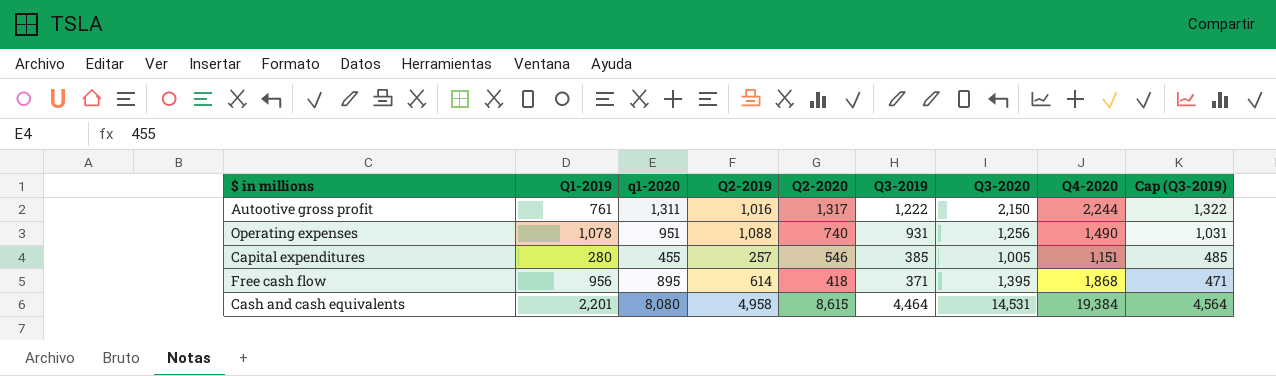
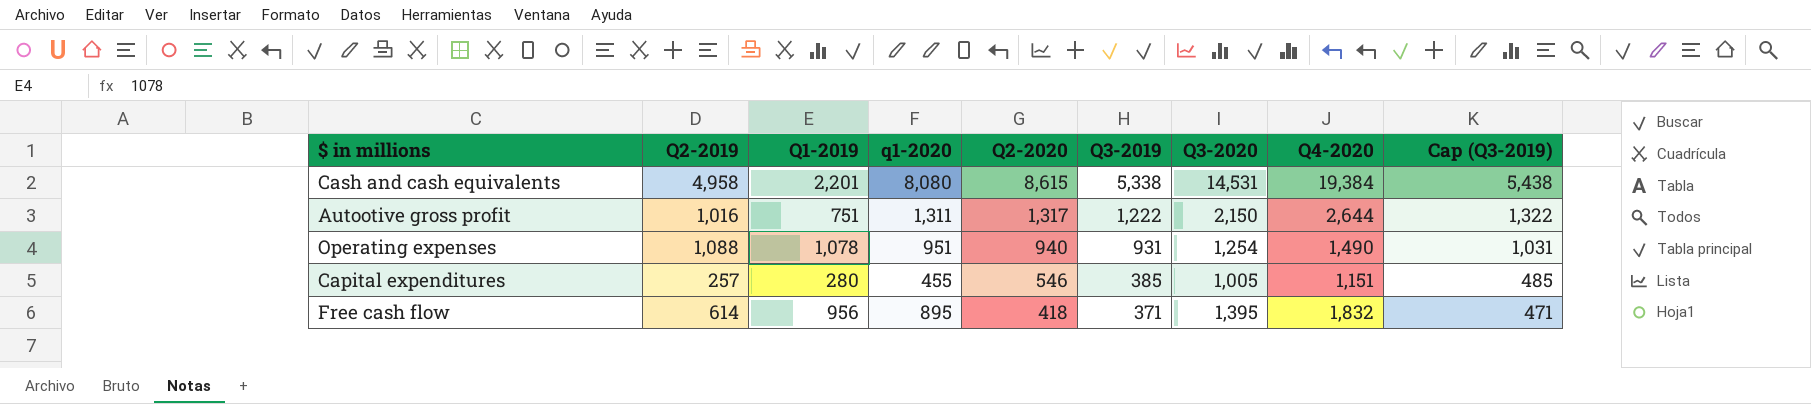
row order: none -> Q2-2020 descending
column Q2-2019 | position: 4 -> 2
Cash and cash equivalents | Q3-2019: 4,464 -> 5,338
Cash and cash equivalents | Cap (Q3-2019): 4,564 -> 5,438
Autootive gross profit | Q1-2019: 761 -> 751
Autootive gross profit | Q4-2020: 2,244 -> 2,644
Operating expenses | Q2-2020: 740 -> 940
Operating expenses | Q3-2020: 1,256 -> 1,254
Free cash flow | Q4-2020: 1,868 -> 1,832

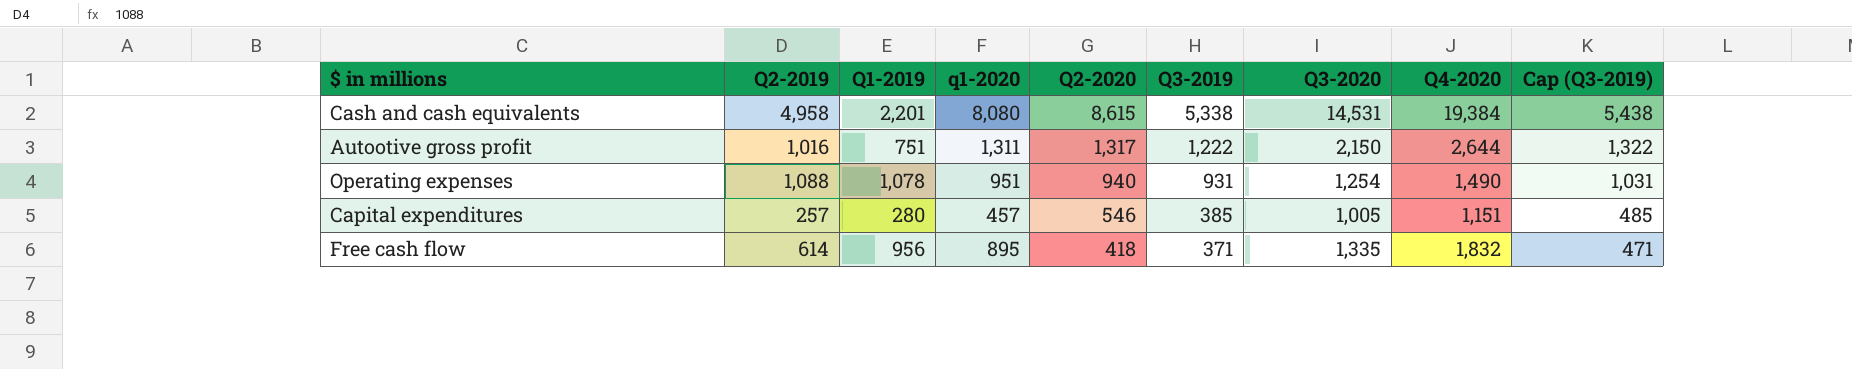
Capital expenditures | q1-2020: 455 -> 457
Free cash flow | Q3-2020: 1,395 -> 1,335

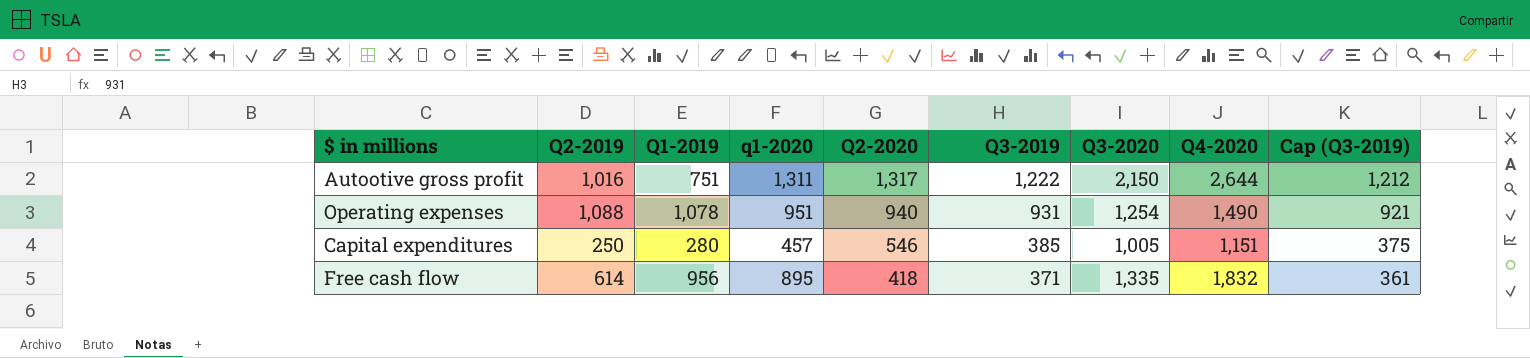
column Cap (Q3-2019) | formula: [Q3-2019] + 100 -> [Q3-2019] - 10
row Cash and cash equivalents: 4,958 | 2,201 | 8,080 | 8,615 | 5,338 | 14,531 | 19,384 | 5,438 -> none
Capital expenditures | Q2-2019: 257 -> 250

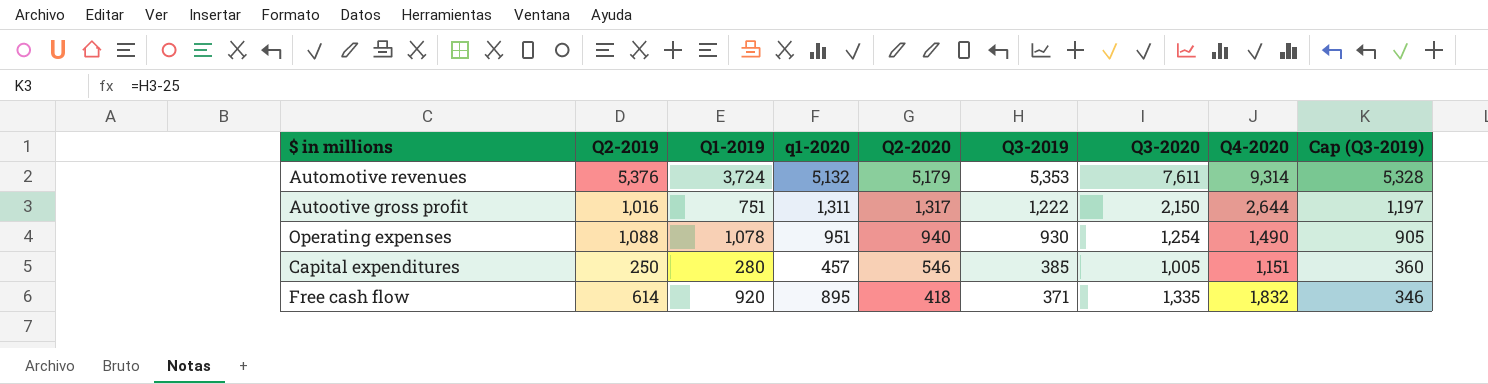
column Cap (Q3-2019) | formula: [Q3-2019] - 10 -> [Q3-2019] - 25
row Automotive revenues: none -> 5,376 | 3,724 | 5,132 | 5,179 | 5,353 | 7,611 | 9,314 | 5,328
Operating expenses | Q3-2019: 931 -> 930
Free cash flow | Q1-2019: 956 -> 920

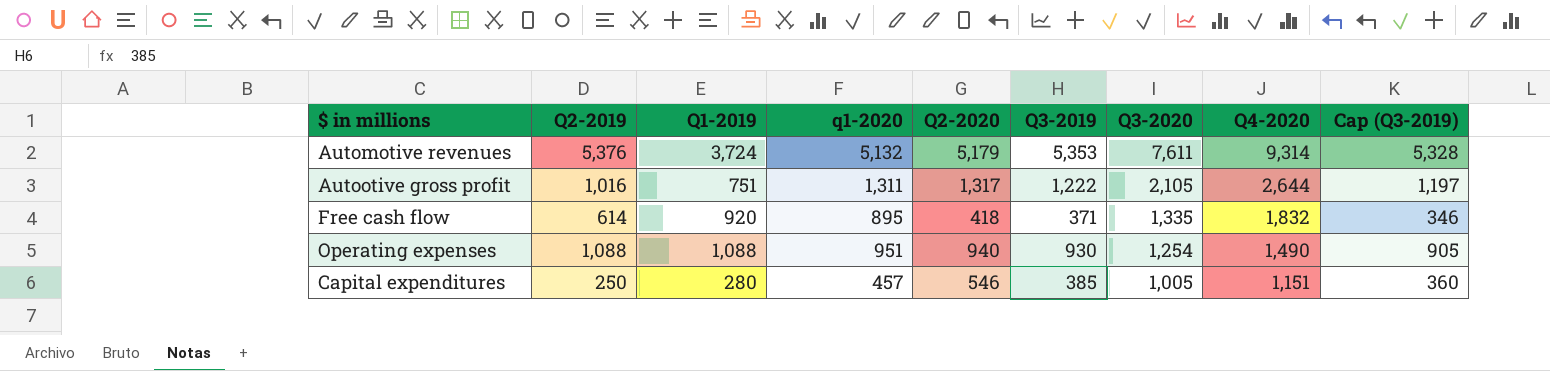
row order: Q2-2020 descending -> Q3-2020 descending
Autootive gross profit | Q3-2020: 2,150 -> 2,105
Operating expenses | Q1-2019: 1,078 -> 1,088

